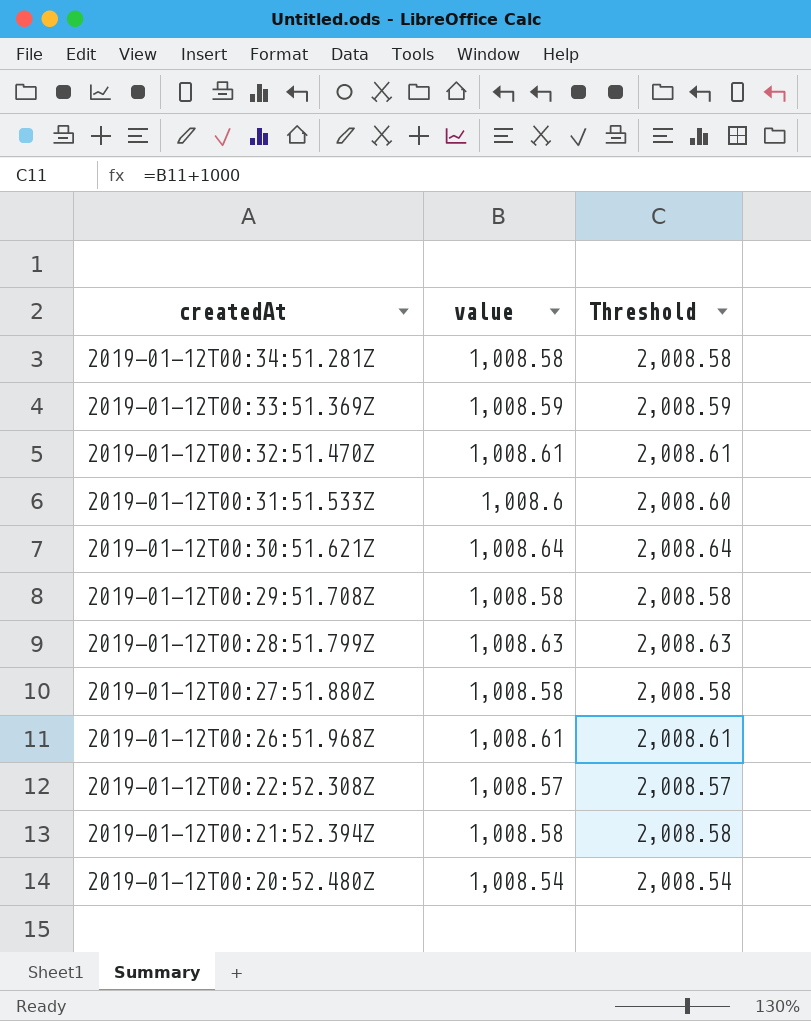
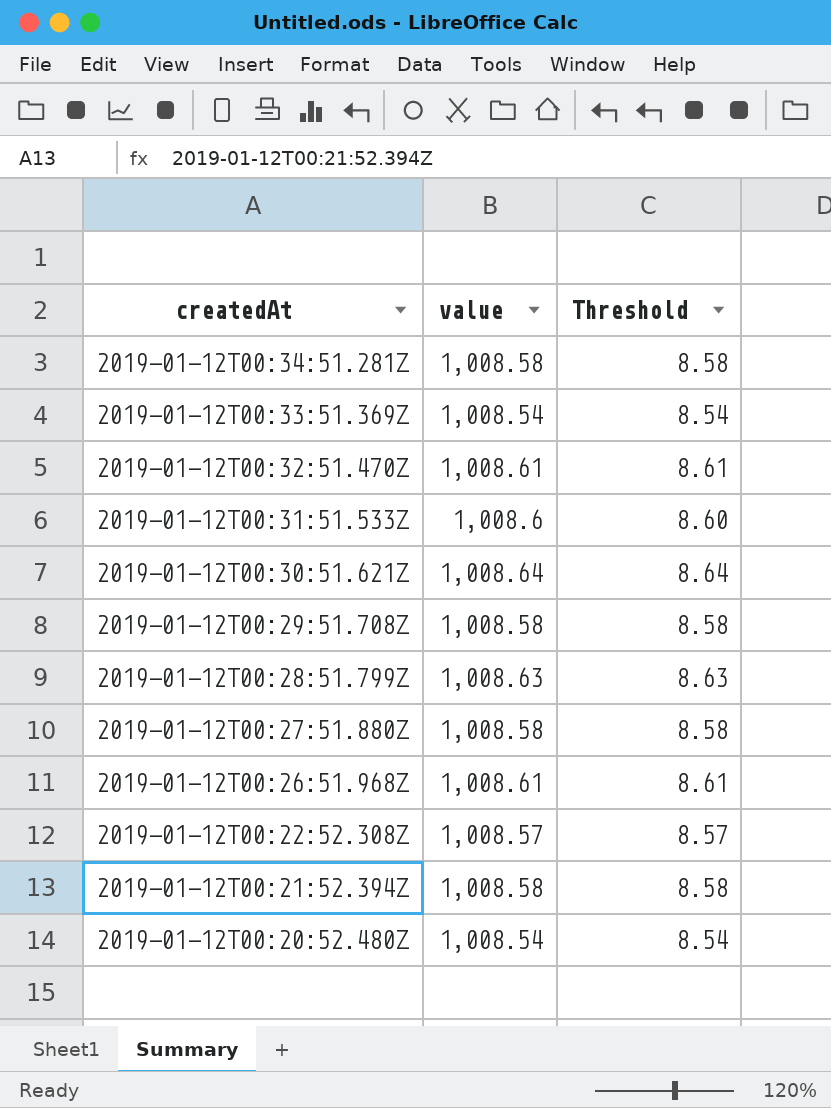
column Threshold | formula: [value] + 1000 -> [value] - 1000
2019-01-12T00:33:51.369Z | value: 1,008.59 -> 1,008.54

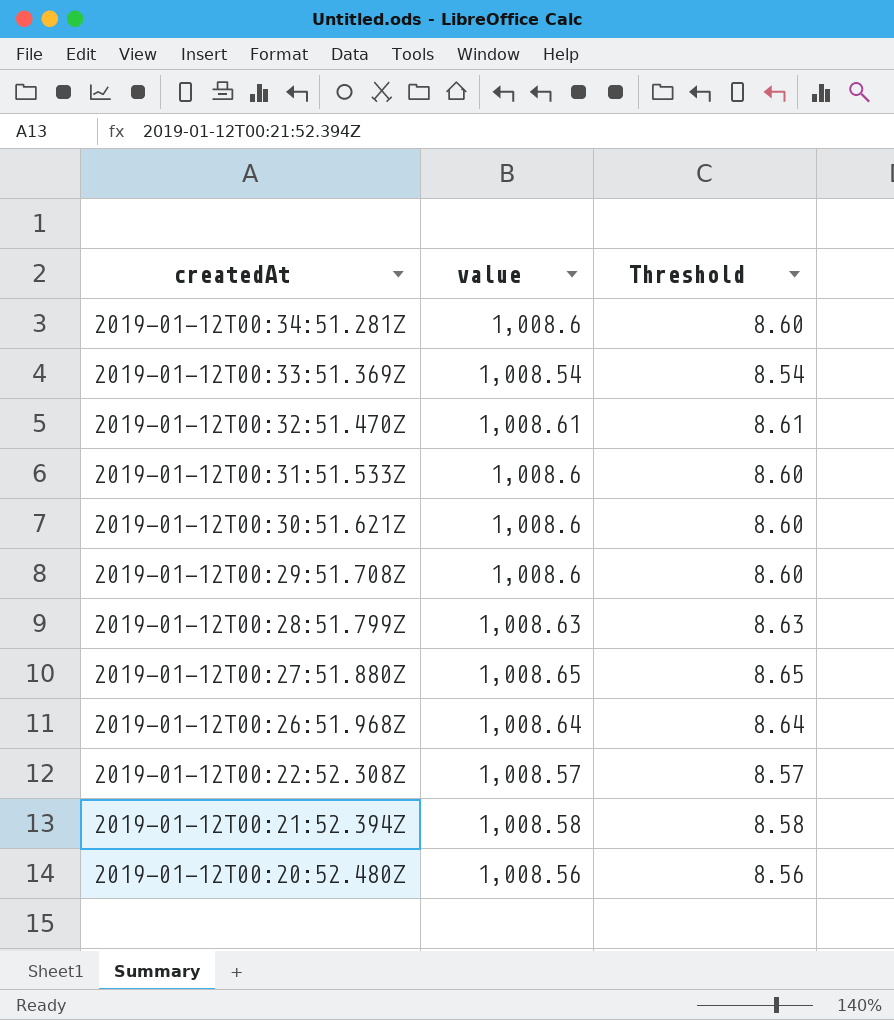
2019-01-12T00:34:51.281Z | value: 1,008.58 -> 1,008.6
2019-01-12T00:34:51.281Z | Threshold: 8.58 -> 8.60
2019-01-12T00:30:51.621Z | value: 1,008.64 -> 1,008.6
2019-01-12T00:30:51.621Z | Threshold: 8.64 -> 8.60
2019-01-12T00:29:51.708Z | value: 1,008.58 -> 1,008.6
2019-01-12T00:29:51.708Z | Threshold: 8.58 -> 8.60
2019-01-12T00:27:51.880Z | value: 1,008.58 -> 1,008.65
2019-01-12T00:27:51.880Z | Threshold: 8.58 -> 8.65
2019-01-12T00:26:51.968Z | value: 1,008.61 -> 1,008.64
2019-01-12T00:26:51.968Z | Threshold: 8.61 -> 8.64
2019-01-12T00:20:52.480Z | value: 1,008.54 -> 1,008.56
2019-01-12T00:20:52.480Z | Threshold: 8.54 -> 8.56

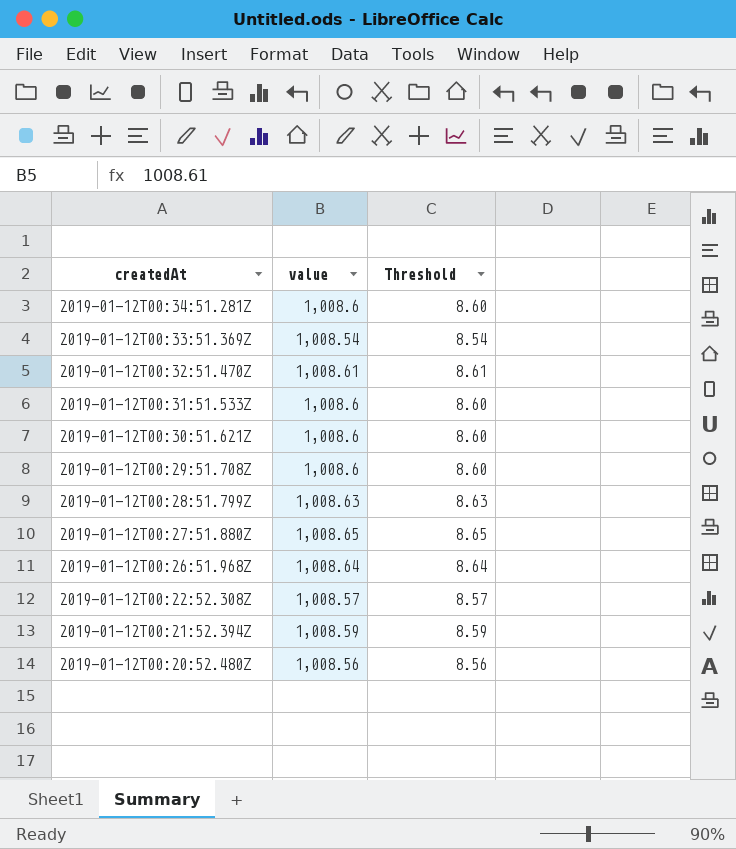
2019-01-12T00:21:52.394Z | value: 1,008.58 -> 1,008.59
2019-01-12T00:21:52.394Z | Threshold: 8.58 -> 8.59

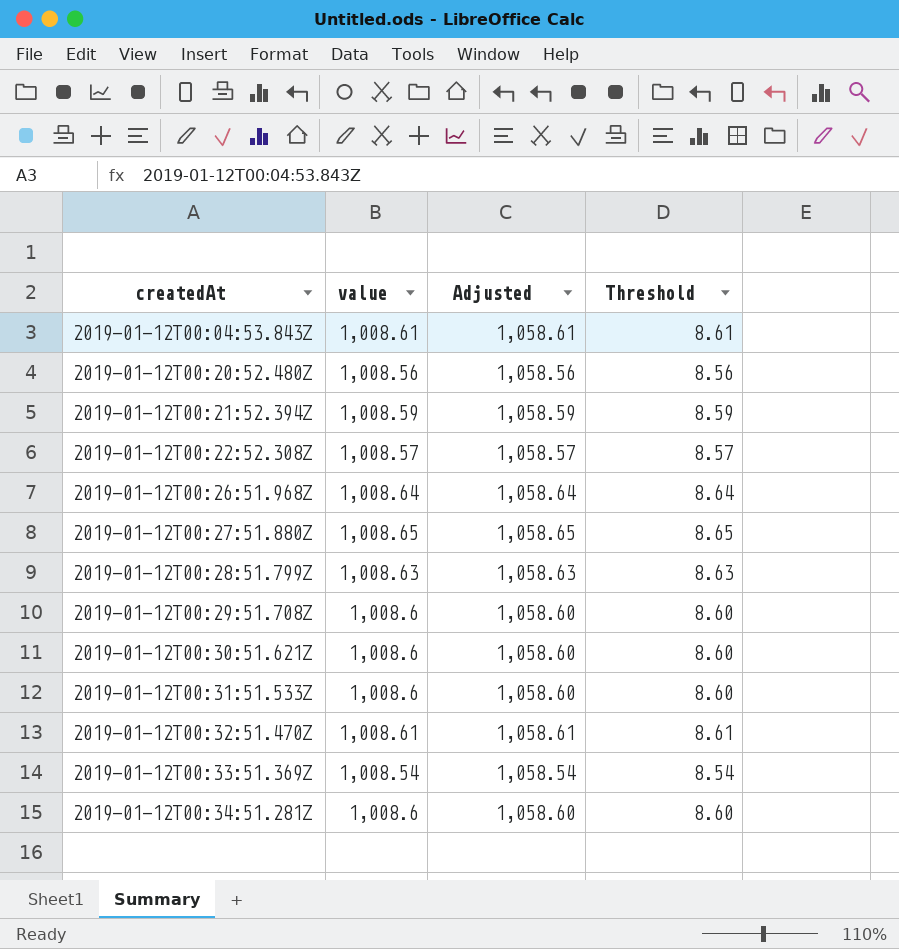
row order: createdAt descending -> createdAt ascending
column Adjusted | formula: none -> [value] + 50
row 2019-01-12T00:04:53.843Z: none -> 1,008.61 | 1,058.61 | 8.61

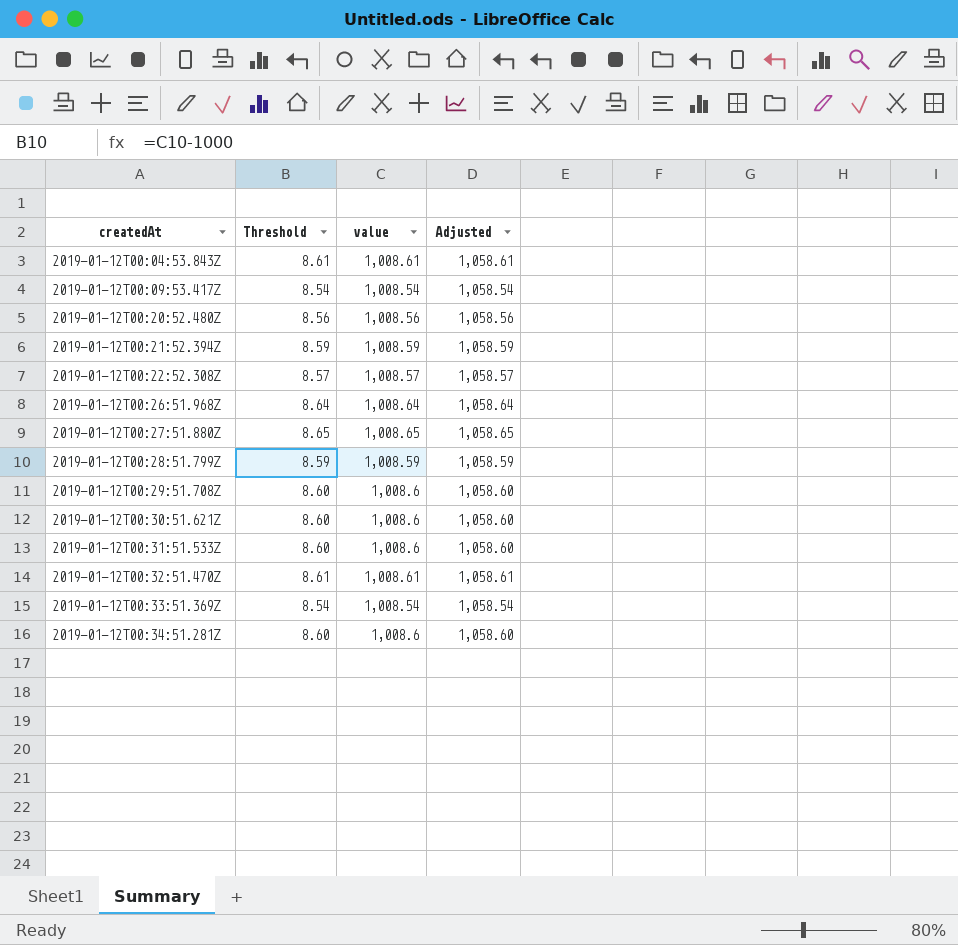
column Threshold | position: 4 -> 2
row 2019-01-12T00:09:53.417Z: none -> 8.54 | 1,008.54 | 1,058.54
2019-01-12T00:28:51.799Z | Threshold: 8.63 -> 8.59
2019-01-12T00:28:51.799Z | value: 1,008.63 -> 1,008.59
2019-01-12T00:28:51.799Z | Adjusted: 1,058.63 -> 1,058.59

